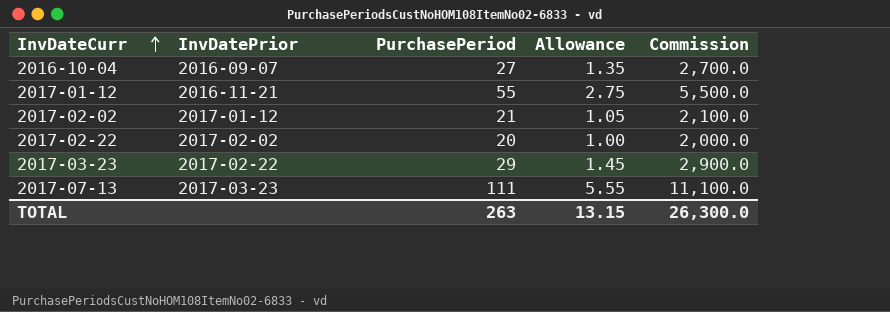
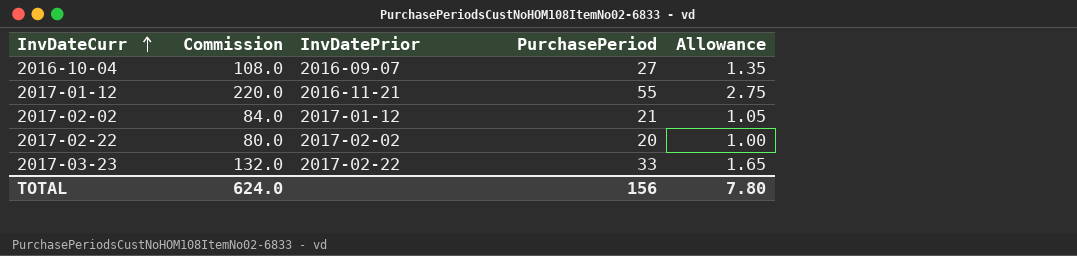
column Commission | formula: [PurchasePeriod] * 100 -> [PurchasePeriod] * 4
column Commission | position: 5 -> 2
row 2017-07-13: 2017-03-23 | 111 | 5.55 | 11,100.0 -> none
2017-03-23 | PurchasePeriod: 29 -> 33
2017-03-23 | Allowance: 1.45 -> 1.65
TOTAL | Commission: 26,300.0 -> 624.0
TOTAL | PurchasePeriod: 263 -> 156
TOTAL | Allowance: 13.15 -> 7.80

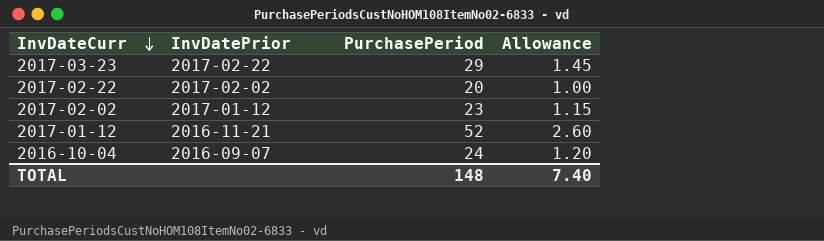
row order: InvDateCurr ascending -> InvDateCurr descending
column Commission | formula: [PurchasePeriod] * 4 -> none
2017-03-23 | PurchasePeriod: 33 -> 29
2017-03-23 | Allowance: 1.65 -> 1.45
2017-02-02 | PurchasePeriod: 21 -> 23
2017-02-02 | Allowance: 1.05 -> 1.15
2017-01-12 | PurchasePeriod: 55 -> 52
2017-01-12 | Allowance: 2.75 -> 2.60
2016-10-04 | PurchasePeriod: 27 -> 24
2016-10-04 | Allowance: 1.35 -> 1.20
TOTAL | PurchasePeriod: 156 -> 148
TOTAL | Allowance: 7.80 -> 7.40

